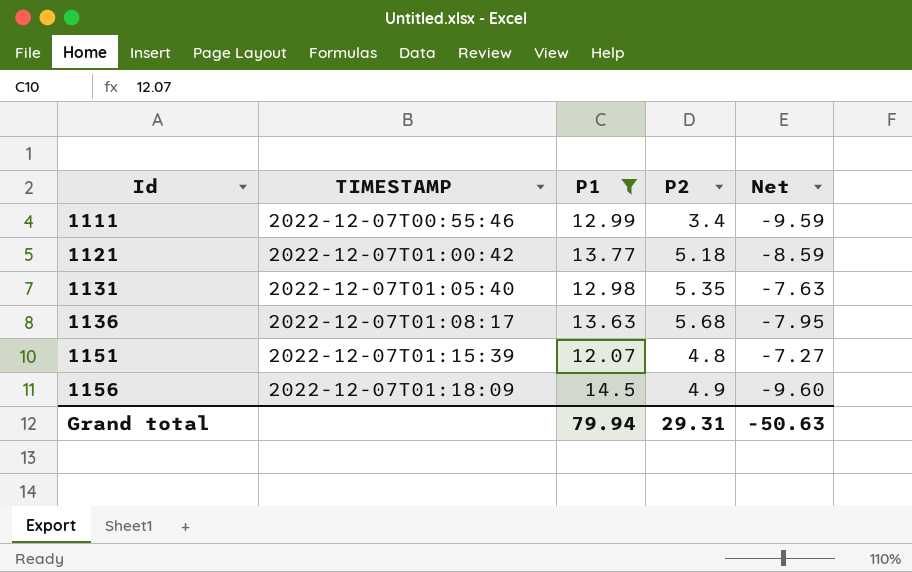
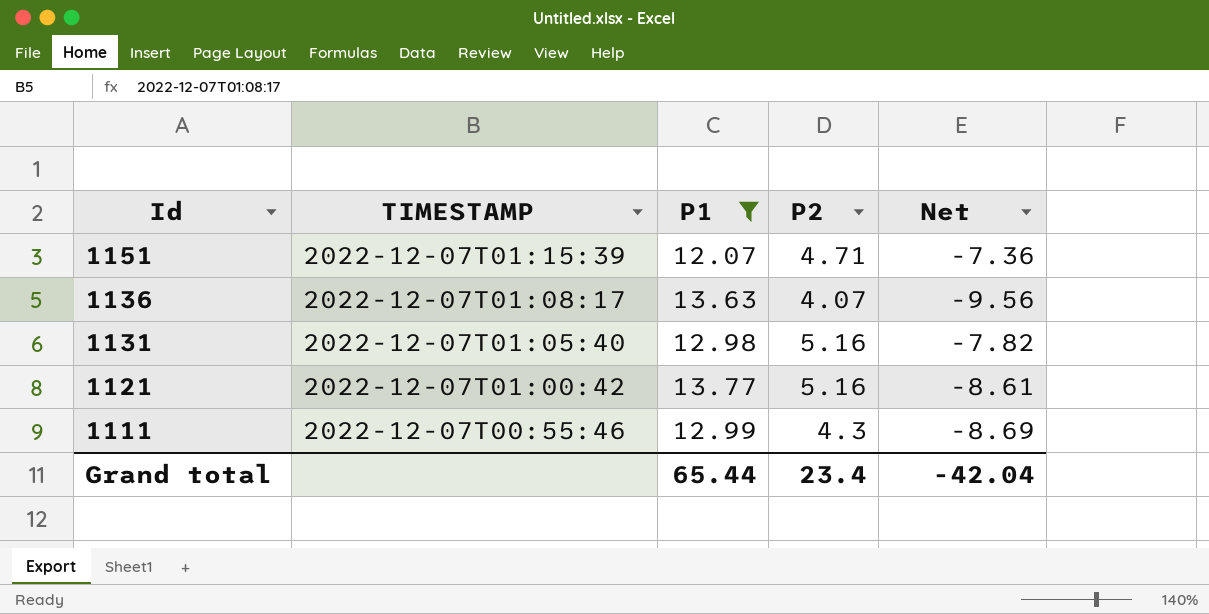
row order: Id ascending -> Id descending
row 1156: 2022-12-07T01:18:09 | 14.5 | 4.9 | -9.60 -> none
1151 | P2: 4.8 -> 4.71
1151 | Net: -7.27 -> -7.36
1136 | P2: 5.68 -> 4.07
1136 | Net: -7.95 -> -9.56
1131 | P2: 5.35 -> 5.16
1131 | Net: -7.63 -> -7.82
1121 | P2: 5.18 -> 5.16
1121 | Net: -8.59 -> -8.61
1111 | P2: 3.4 -> 4.3
1111 | Net: -9.59 -> -8.69
Grand total | P1: 79.94 -> 65.44
Grand total | P2: 29.31 -> 23.4
Grand total | Net: -50.63 -> -42.04

